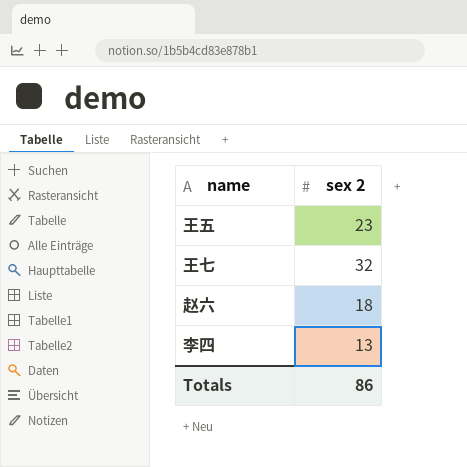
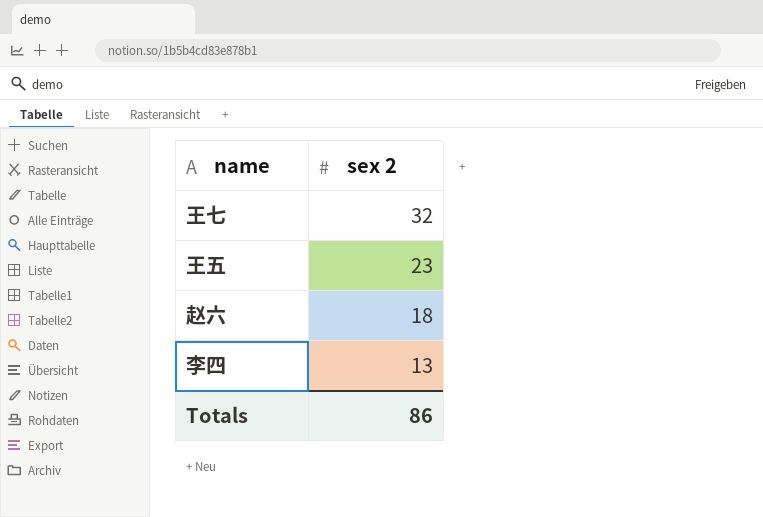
row order: none -> sex 2 descending

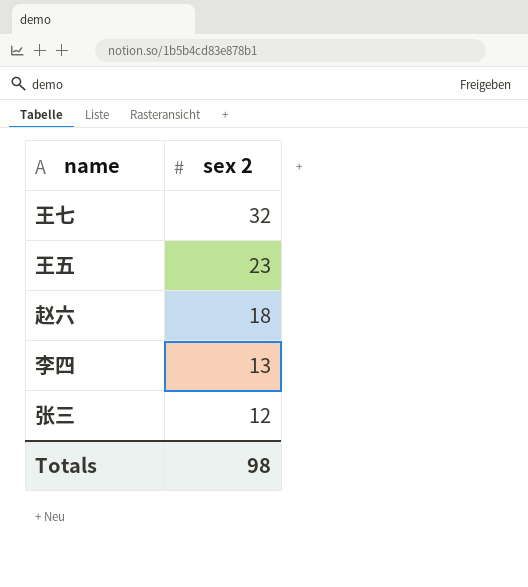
row 张三: none -> 12
Totals | sex 2: 86 -> 98

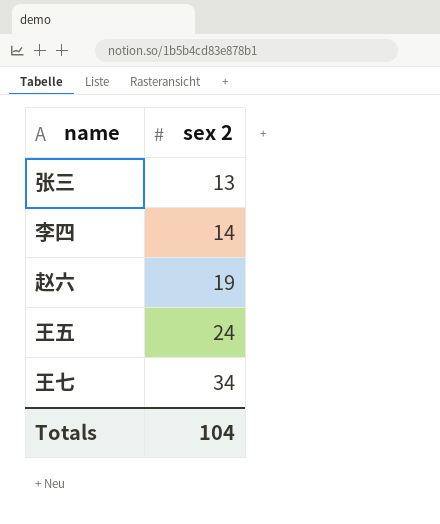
row order: sex 2 descending -> sex 2 ascending
张三 | sex 2: 12 -> 13
李四 | sex 2: 13 -> 14
赵六 | sex 2: 18 -> 19
王五 | sex 2: 23 -> 24
王七 | sex 2: 32 -> 34
Totals | sex 2: 98 -> 104

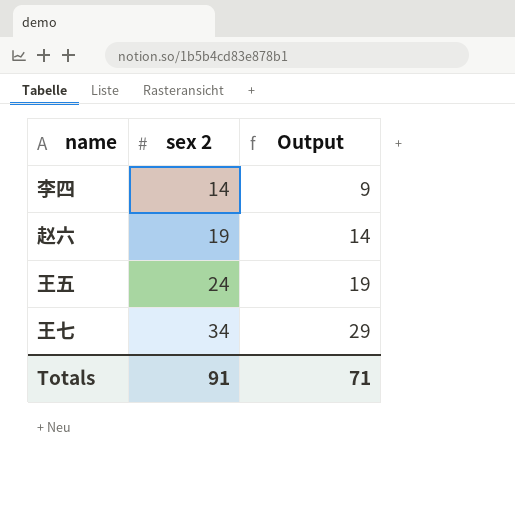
column Output | formula: none -> [sex 2] - 5
row 张三: 13 -> none
Totals | sex 2: 104 -> 91

